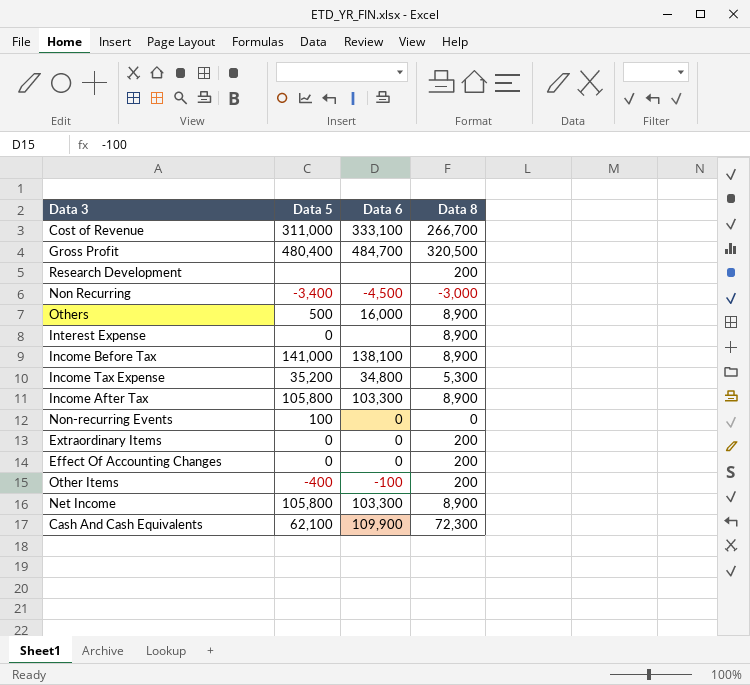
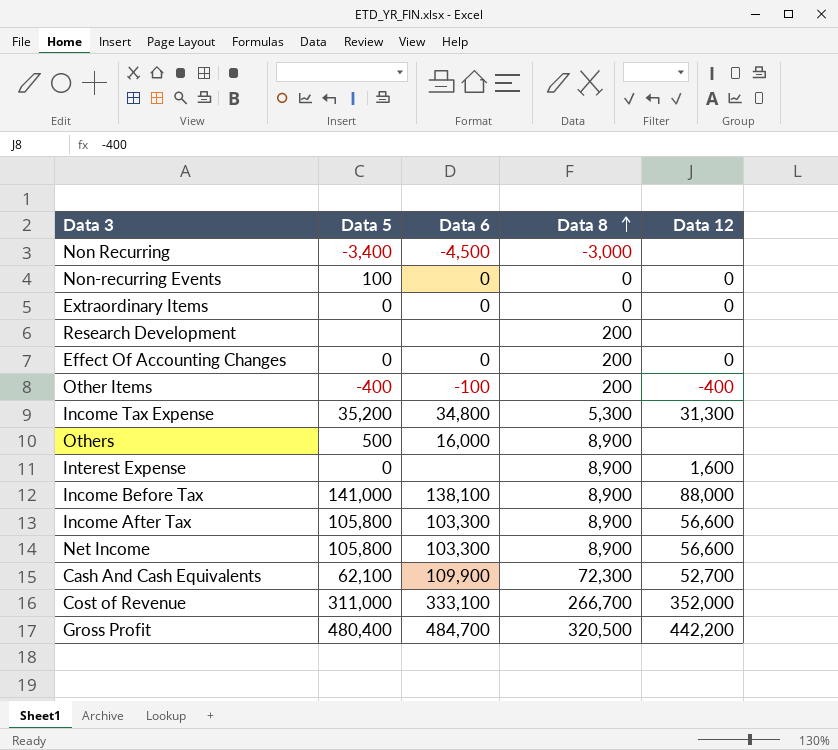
row order: none -> Data 8 ascending
column Data 12 | position: none -> 5
Extraordinary Items | Data 8: 200 -> 0

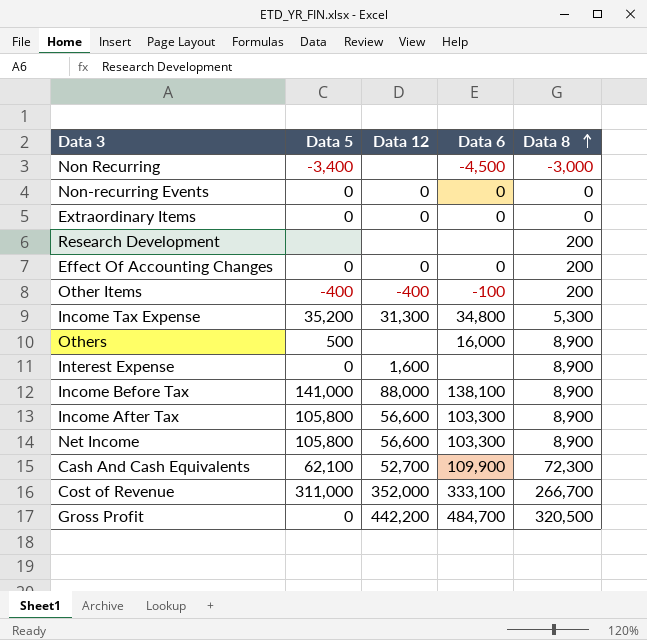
column Data 12 | position: 5 -> 3
Non-recurring Events | Data 5: 100 -> 0
Gross Profit | Data 5: 480,400 -> 0

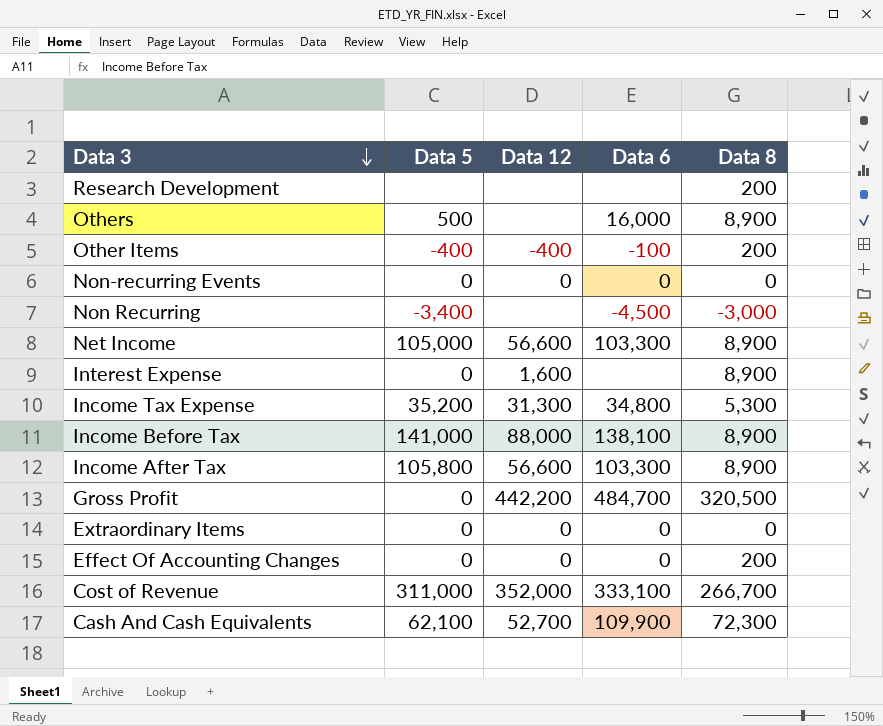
row order: Data 8 ascending -> Data 3 descending
Net Income | Data 5: 105,800 -> 105,000

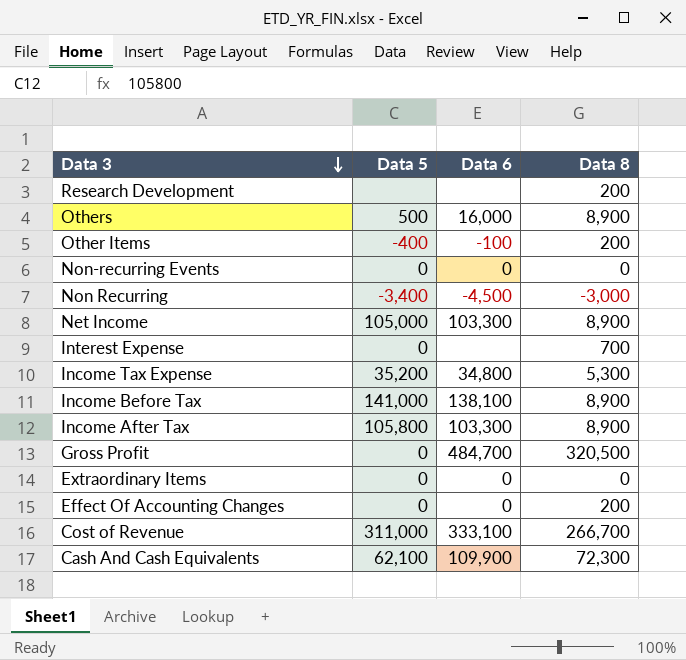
column Data 12 | position: 3 -> none
Interest Expense | Data 8: 8,900 -> 700

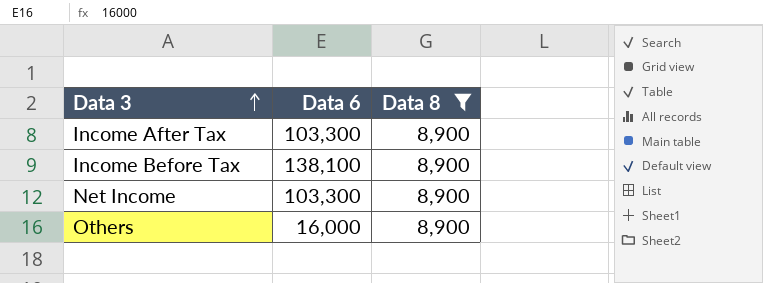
filter: none -> Data 8 = 8,900
row order: Data 3 descending -> Data 3 ascending
column Data 5 | position: 2 -> none

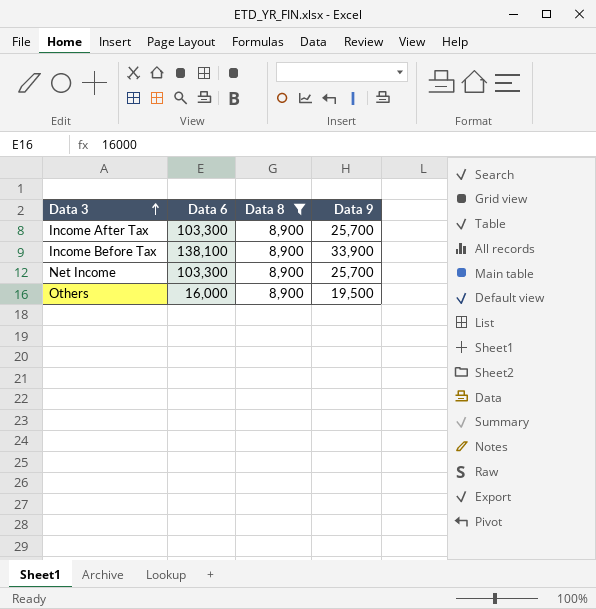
column Data 9 | position: none -> 4

